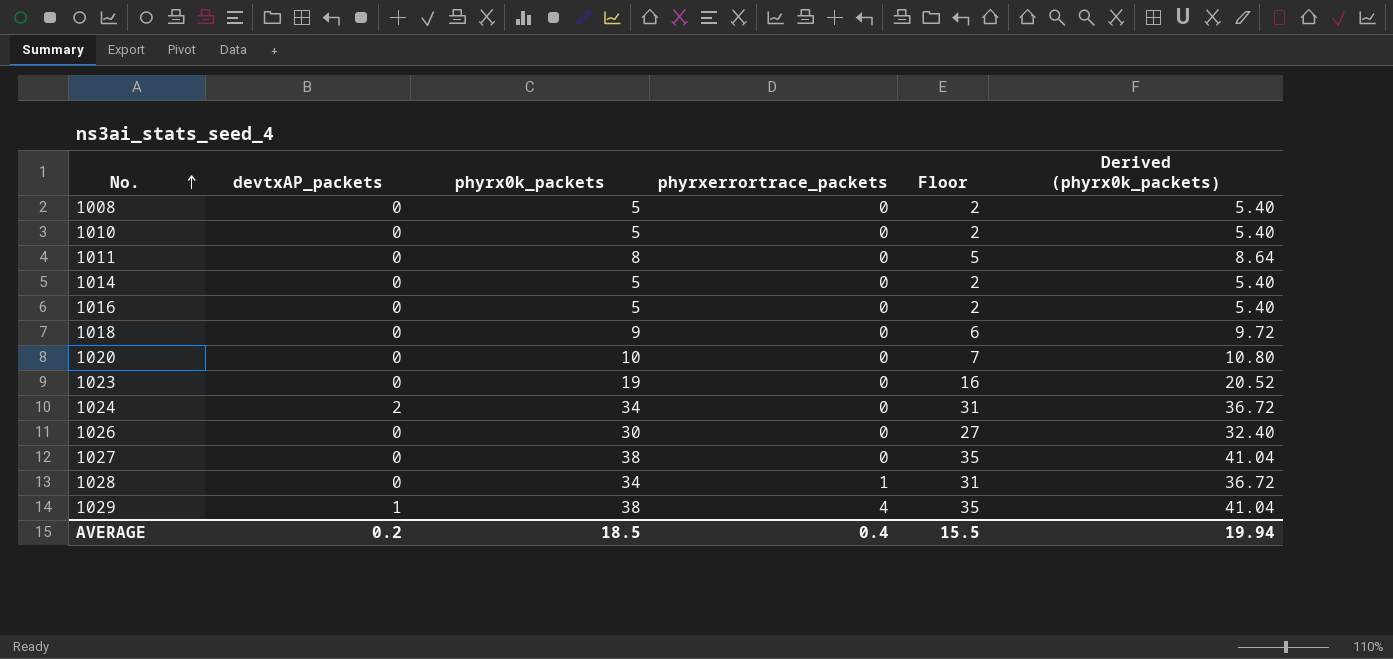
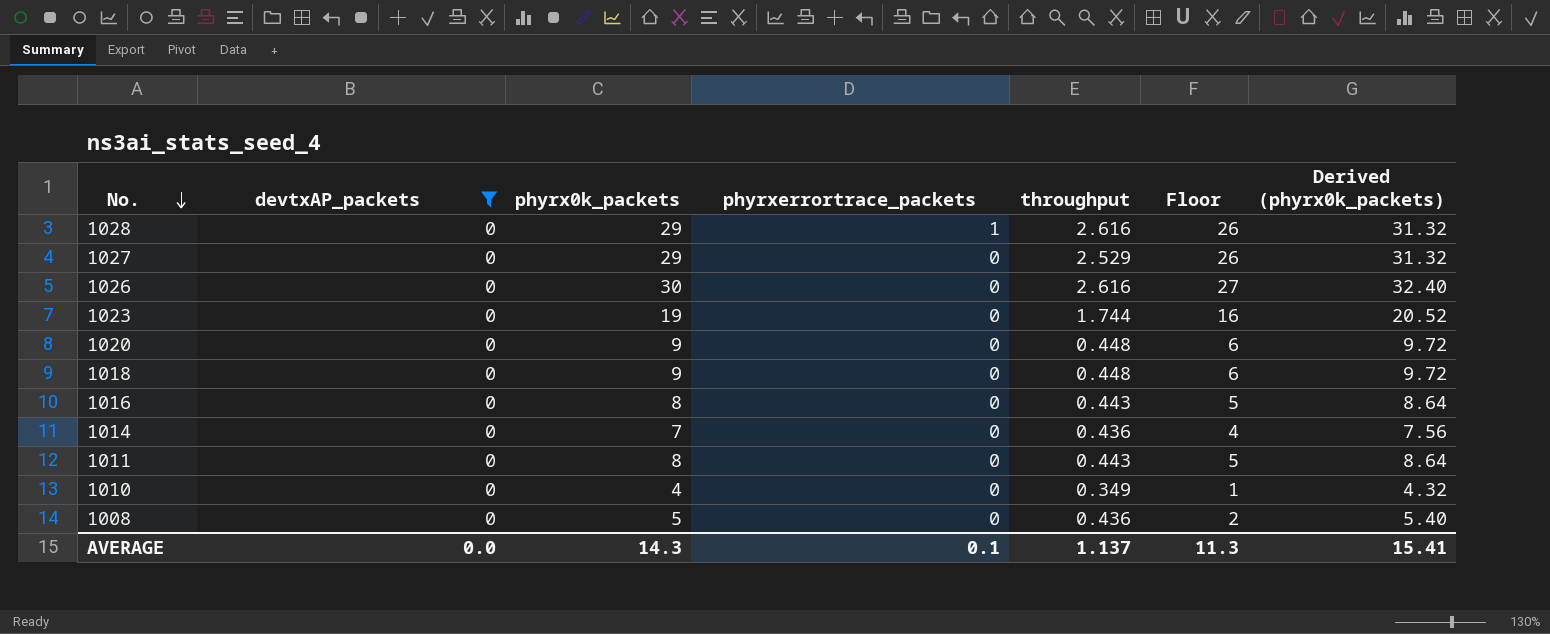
filter: none -> devtxAP_packets = 0
row order: No. ascending -> No. descending
column throughput | position: none -> 5
1028 | phyrx0k_packets: 34 -> 29
1028 | Floor: 31 -> 26
1028 | Derived (phyrx0k_packets): 36.72 -> 31.32
1027 | phyrx0k_packets: 38 -> 29
1027 | Floor: 35 -> 26
1027 | Derived (phyrx0k_packets): 41.04 -> 31.32
1020 | phyrx0k_packets: 10 -> 9
1020 | Floor: 7 -> 6
1020 | Derived (phyrx0k_packets): 10.80 -> 9.72
1016 | phyrx0k_packets: 5 -> 8
1016 | Floor: 2 -> 5
1016 | Derived (phyrx0k_packets): 5.40 -> 8.64
1014 | phyrx0k_packets: 5 -> 7
1014 | Floor: 2 -> 4
1014 | Derived (phyrx0k_packets): 5.40 -> 7.56
1010 | phyrx0k_packets: 5 -> 4
1010 | Floor: 2 -> 1
1010 | Derived (phyrx0k_packets): 5.40 -> 4.32
AVERAGE | devtxAP_packets: 0.2 -> 0.0
AVERAGE | phyrx0k_packets: 18.5 -> 14.3
AVERAGE | phyrxerrortrace_packets: 0.4 -> 0.1
AVERAGE | Floor: 15.5 -> 11.3
AVERAGE | Derived (phyrx0k_packets): 19.94 -> 15.41

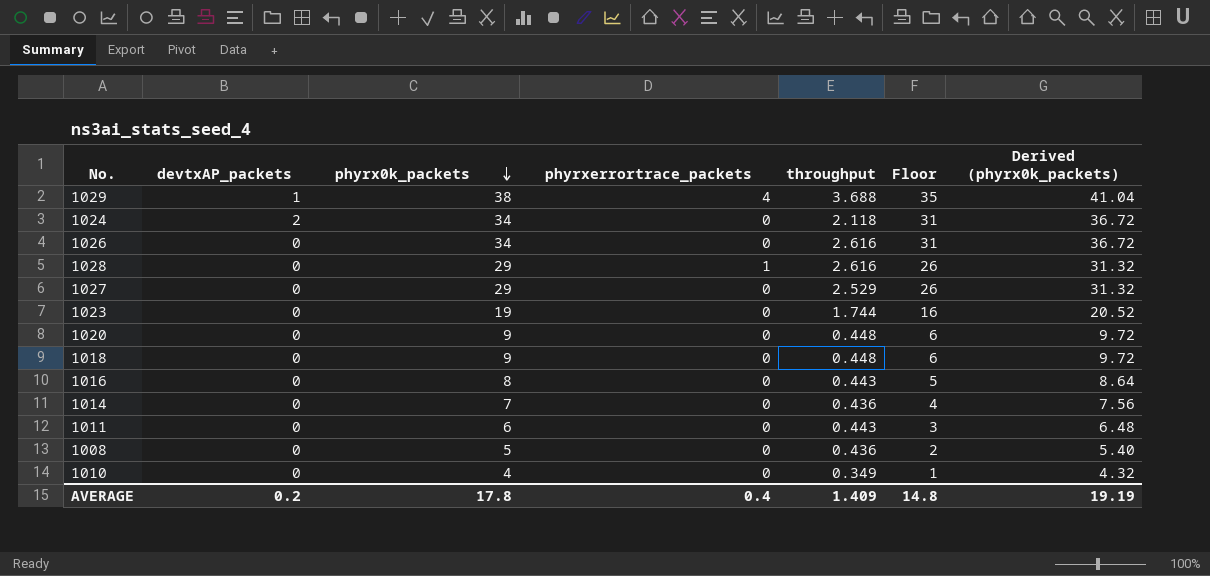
filter: devtxAP_packets = 0 -> none
row order: No. descending -> phyrx0k_packets descending
1026 | phyrx0k_packets: 30 -> 34
1026 | Floor: 27 -> 31
1026 | Derived (phyrx0k_packets): 32.40 -> 36.72
1011 | phyrx0k_packets: 8 -> 6
1011 | Floor: 5 -> 3
1011 | Derived (phyrx0k_packets): 8.64 -> 6.48
AVERAGE | devtxAP_packets: 0.0 -> 0.2
AVERAGE | phyrx0k_packets: 14.3 -> 17.8
AVERAGE | phyrxerrortrace_packets: 0.1 -> 0.4
AVERAGE | throughput: 1.137 -> 1.409
AVERAGE | Floor: 11.3 -> 14.8
AVERAGE | Derived (phyrx0k_packets): 15.41 -> 19.19

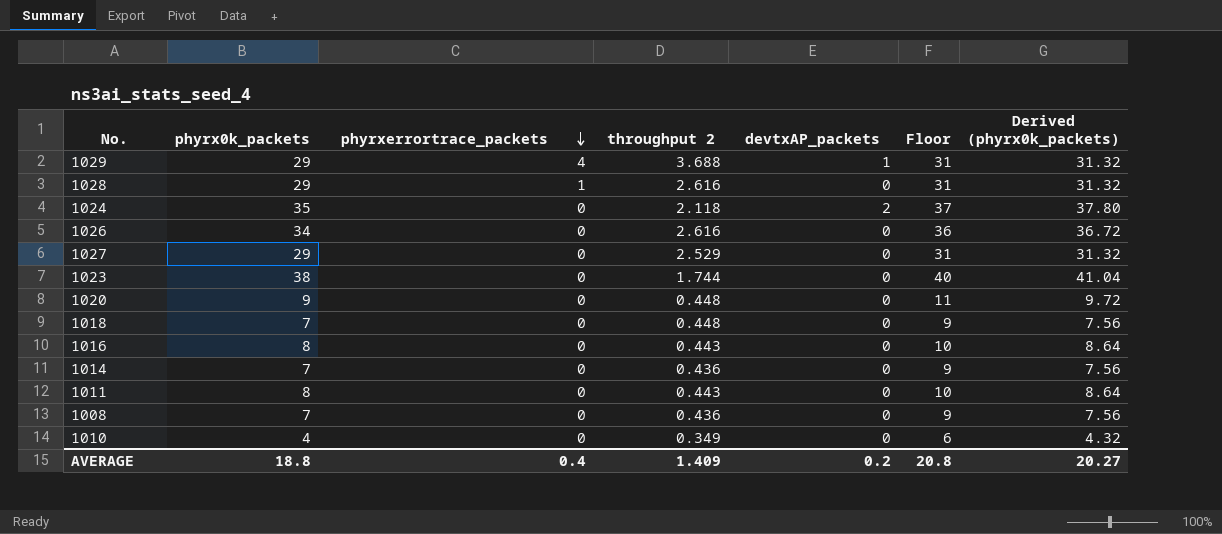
row order: phyrx0k_packets descending -> phyrxerrortrace_packets descending
column name: throughput -> throughput 2
column devtxAP_packets | position: 2 -> 5
column Floor | formula: [phyrx0k_packets] - 3 -> [phyrx0k_packets] + 2
1029 | phyrx0k_packets: 38 -> 29
1029 | Derived (phyrx0k_packets): 41.04 -> 31.32
1024 | phyrx0k_packets: 34 -> 35
1024 | Derived (phyrx0k_packets): 36.72 -> 37.80
1023 | phyrx0k_packets: 19 -> 38
1023 | Derived (phyrx0k_packets): 20.52 -> 41.04
1018 | phyrx0k_packets: 9 -> 7
1018 | Derived (phyrx0k_packets): 9.72 -> 7.56
1011 | phyrx0k_packets: 6 -> 8
1011 | Derived (phyrx0k_packets): 6.48 -> 8.64
1008 | phyrx0k_packets: 5 -> 7
1008 | Derived (phyrx0k_packets): 5.40 -> 7.56
AVERAGE | phyrx0k_packets: 17.8 -> 18.8
AVERAGE | Floor: 14.8 -> 20.8
AVERAGE | Derived (phyrx0k_packets): 19.19 -> 20.27

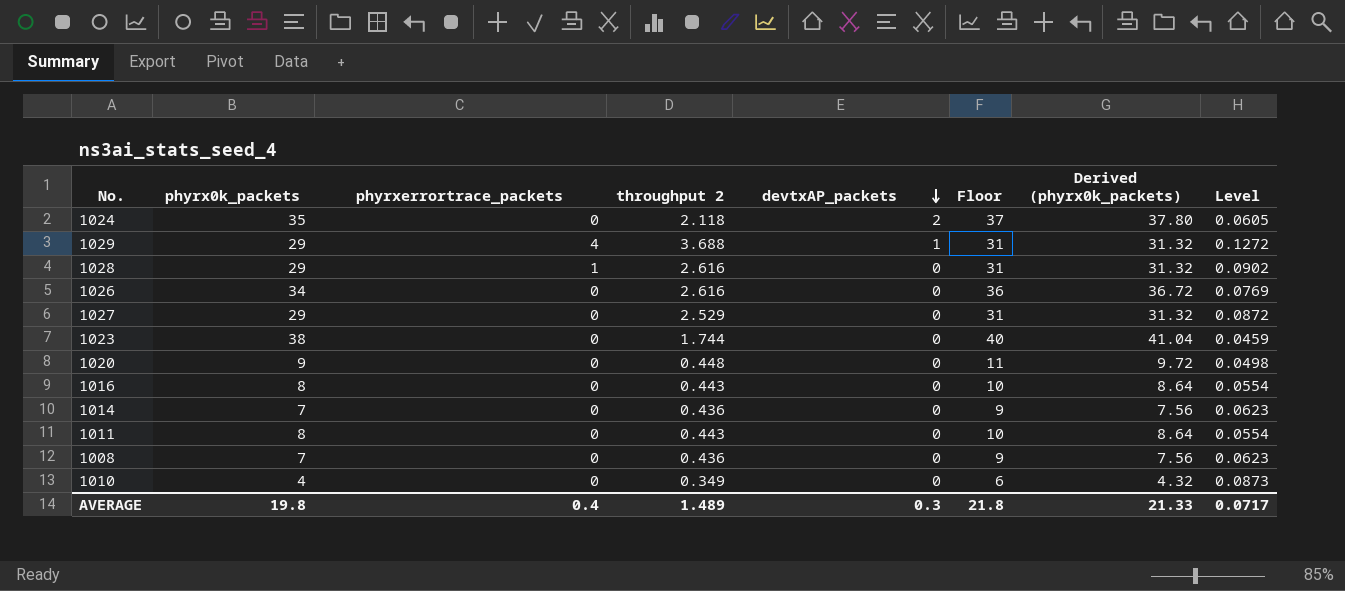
row order: phyrxerrortrace_packets descending -> devtxAP_packets descending
column Level | formula: none -> [throughput 2] / [phyrx0k_packets]
row 1018: 7 | 0 | 0.448 | 0 | 9 | 7.56 -> none
AVERAGE | phyrx0k_packets: 18.8 -> 19.8
AVERAGE | throughput 2: 1.409 -> 1.489
AVERAGE | devtxAP_packets: 0.2 -> 0.3
AVERAGE | Floor: 20.8 -> 21.8
AVERAGE | Derived (phyrx0k_packets): 20.27 -> 21.33

